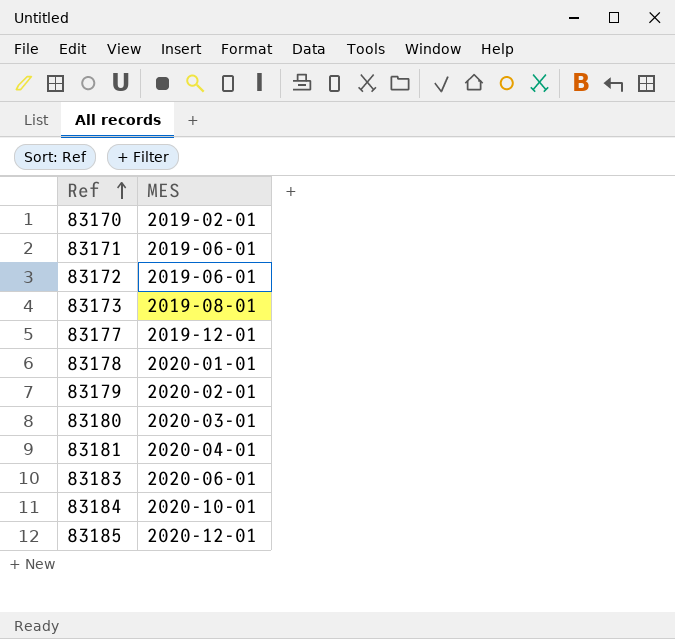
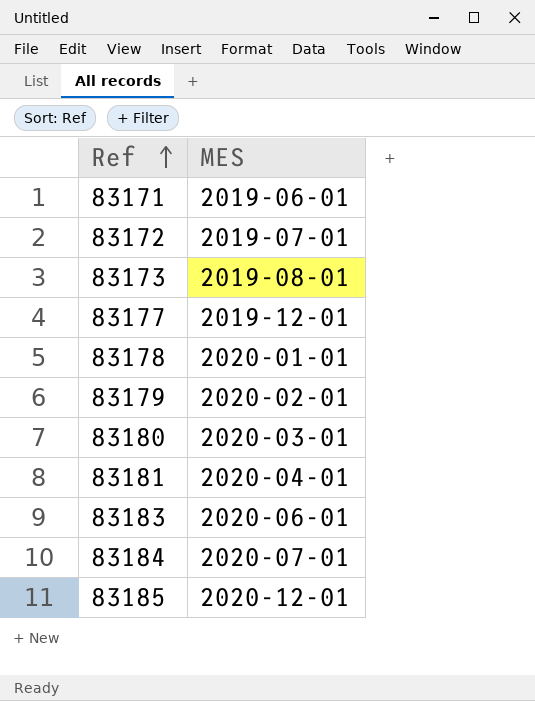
row 83170: 2019-02-01 -> none
83172 | MES: 2019-06-01 -> 2019-07-01
83184 | MES: 2020-10-01 -> 2020-07-01

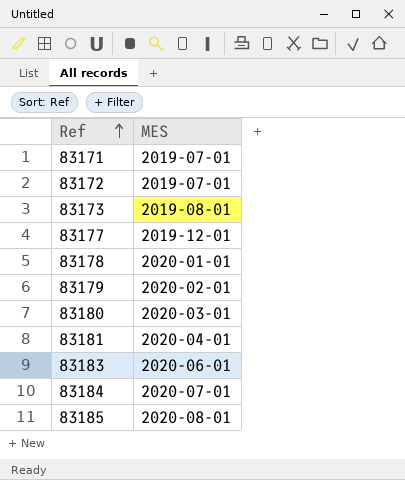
83171 | MES: 2019-06-01 -> 2019-07-01
83185 | MES: 2020-12-01 -> 2020-08-01

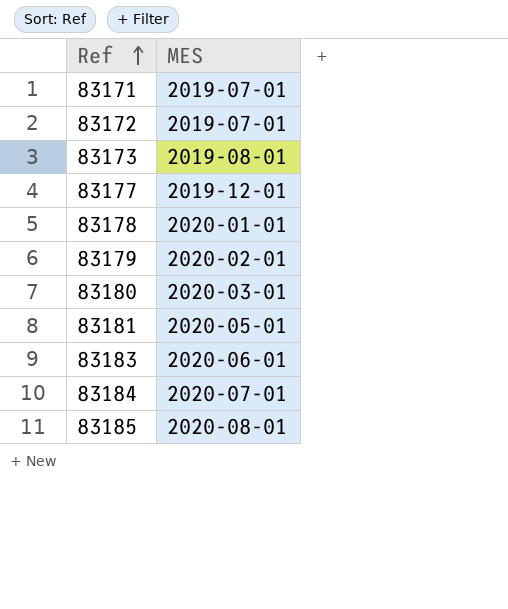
83181 | MES: 2020-04-01 -> 2020-05-01

